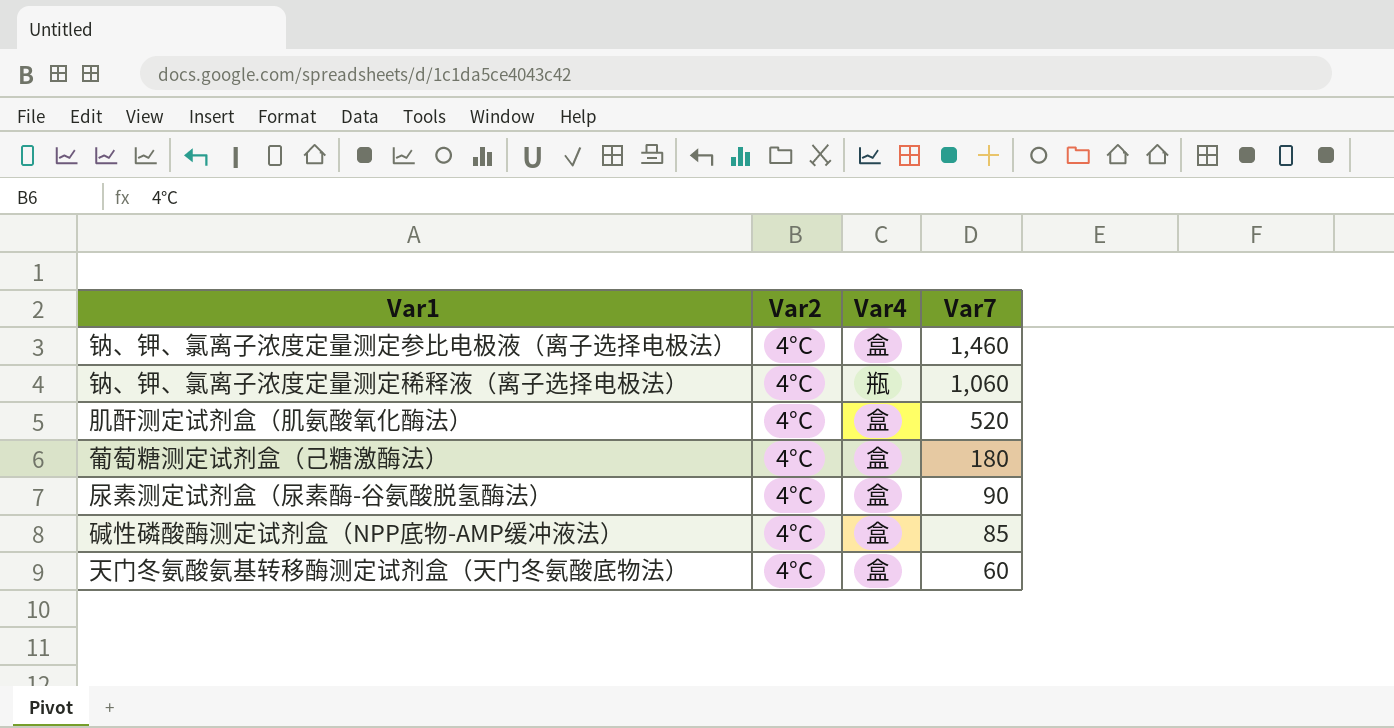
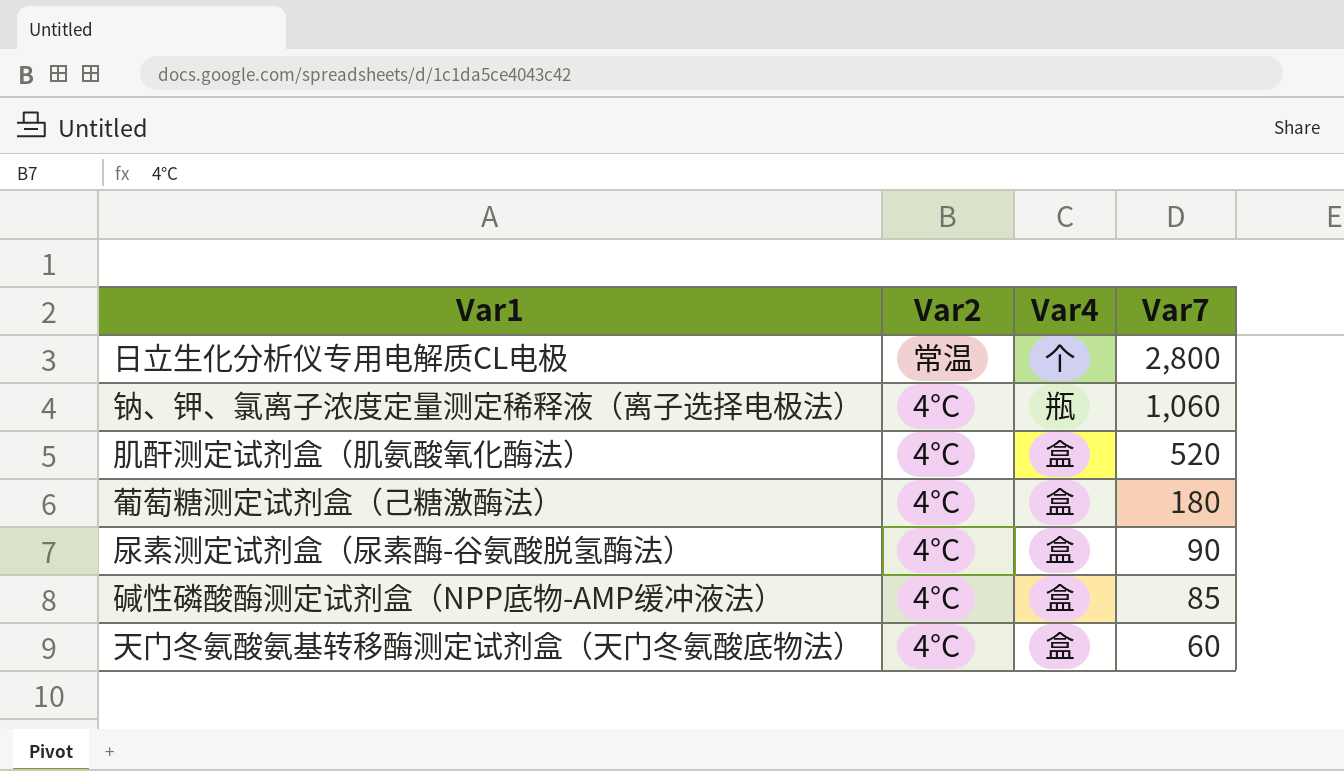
row 钠、钾、氯离子浓度定量测定参比电极液（离子选择电极法）: 4°C | 盒 | 1,460 -> none
row 日立生化分析仪专用电解质CL电极: none -> 常温 | 个 | 2,800

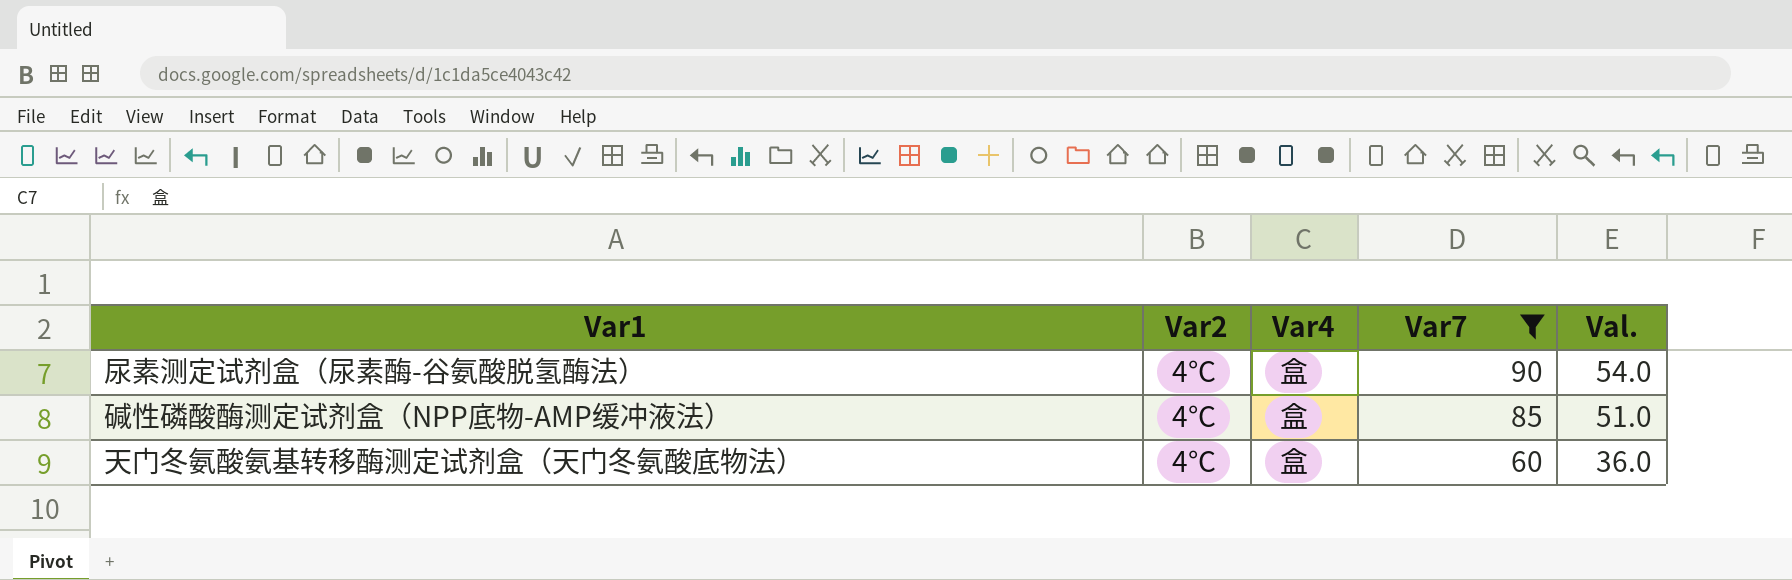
filter: none -> Var7 <= 90
column Val. | formula: none -> [Var7] * 0.6

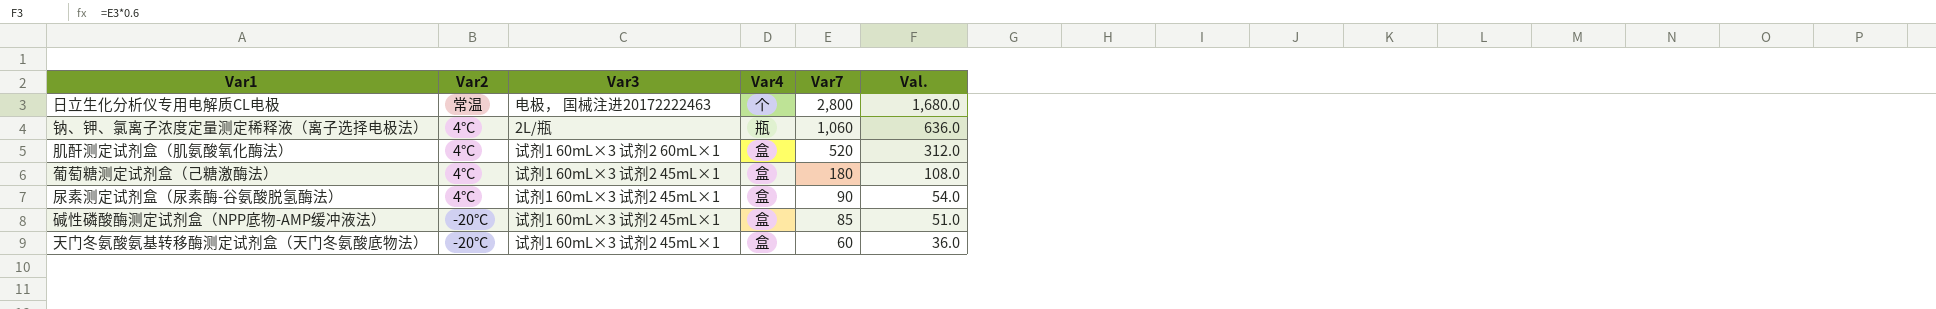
filter: Var7 <= 90 -> none
column Var3 | position: none -> 3
碱性磷酸酶测定试剂盒（NPP底物-AMP缓冲液法） | Var2: 4°C -> -20°C
天门冬氨酸氨基转移酶测定试剂盒（天门冬氨酸底物法） | Var2: 4°C -> -20°C

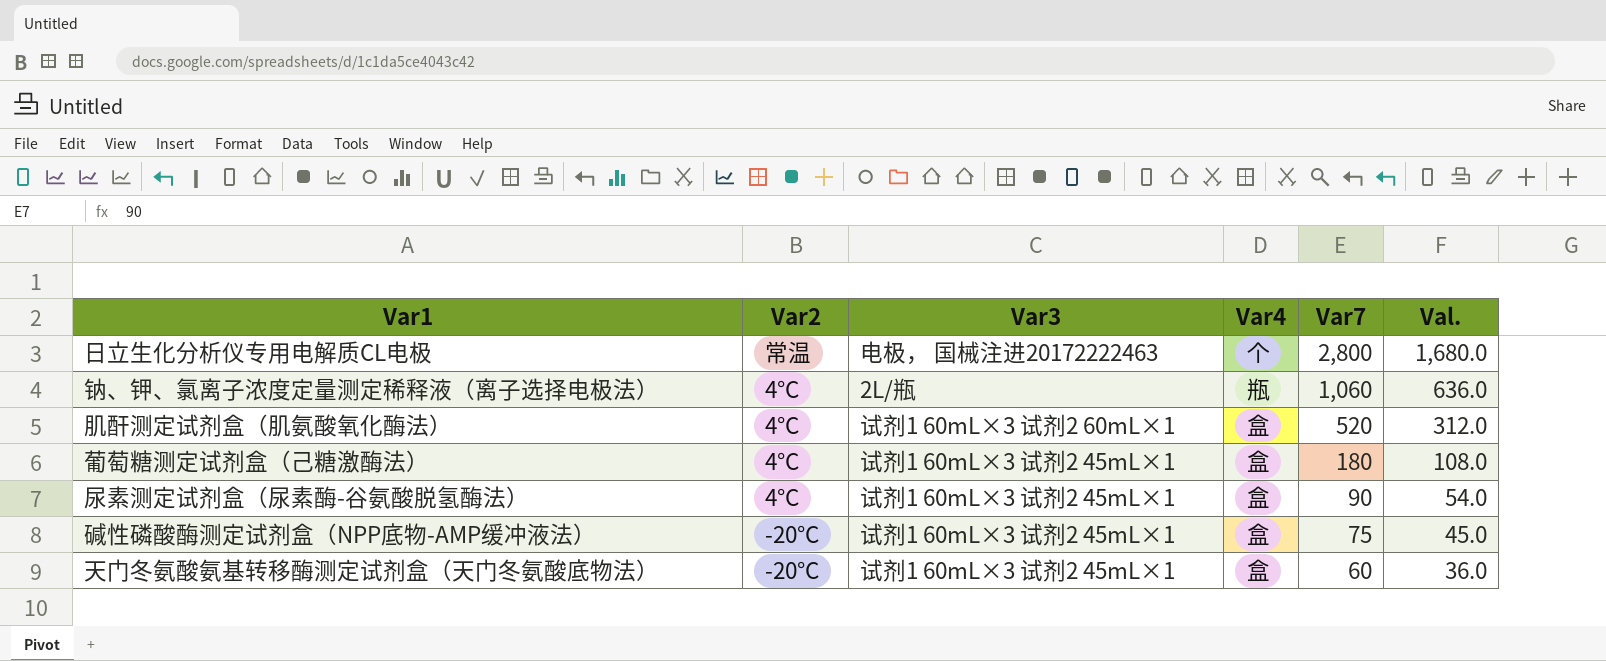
碱性磷酸酶测定试剂盒（NPP底物-AMP缓冲液法） | Var7: 85 -> 75
碱性磷酸酶测定试剂盒（NPP底物-AMP缓冲液法） | Val.: 51.0 -> 45.0

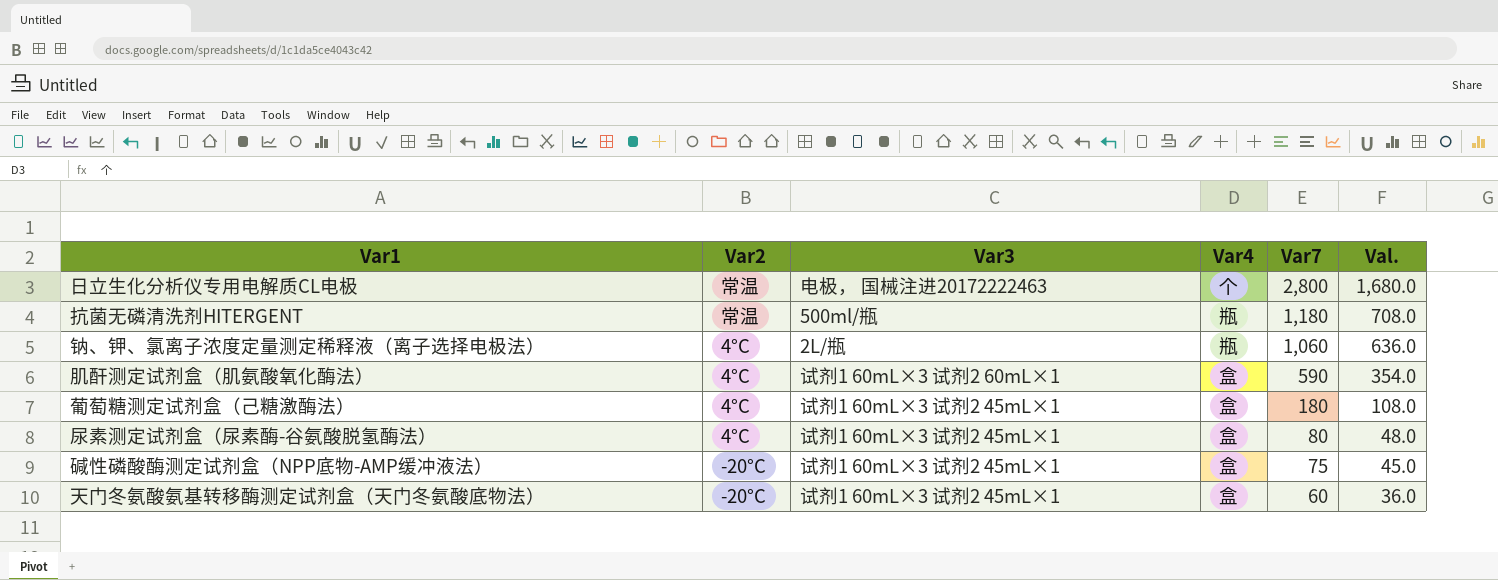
row 抗菌无磷清洗剂HITERGENT: none -> 常温 | 500ml/瓶 | 瓶 | 1,180 | 708.0
肌酐测定试剂盒（肌氨酸氧化酶法） | Var7: 520 -> 590
肌酐测定试剂盒（肌氨酸氧化酶法） | Val.: 312.0 -> 354.0
尿素测定试剂盒（尿素酶-谷氨酸脱氢酶法） | Var7: 90 -> 80
尿素测定试剂盒（尿素酶-谷氨酸脱氢酶法） | Val.: 54.0 -> 48.0

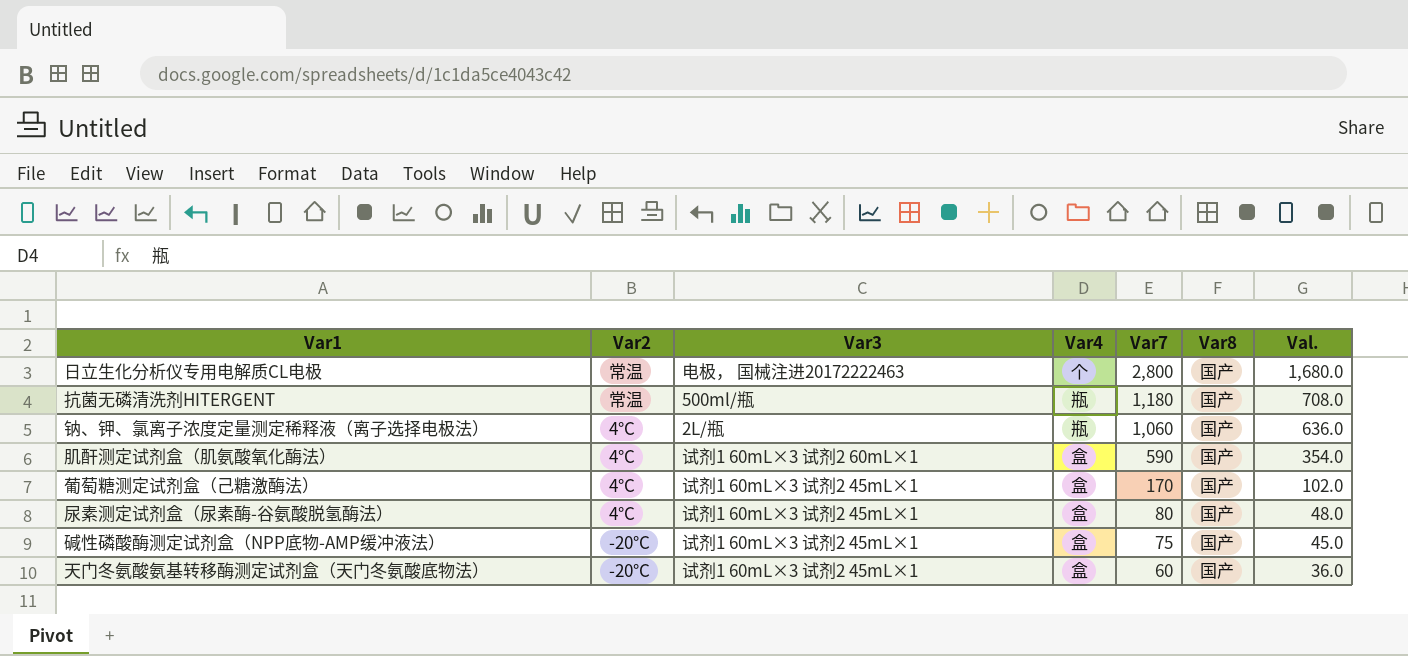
column Var8 | position: none -> 6
葡萄糖测定试剂盒（己糖激酶法） | Var7: 180 -> 170
葡萄糖测定试剂盒（己糖激酶法） | Val.: 108.0 -> 102.0

